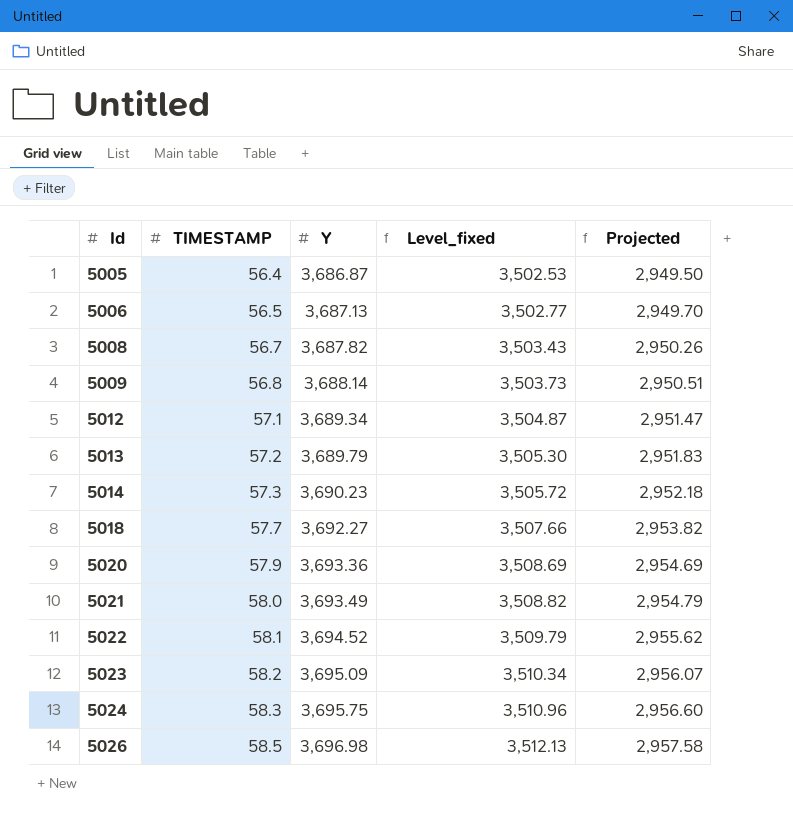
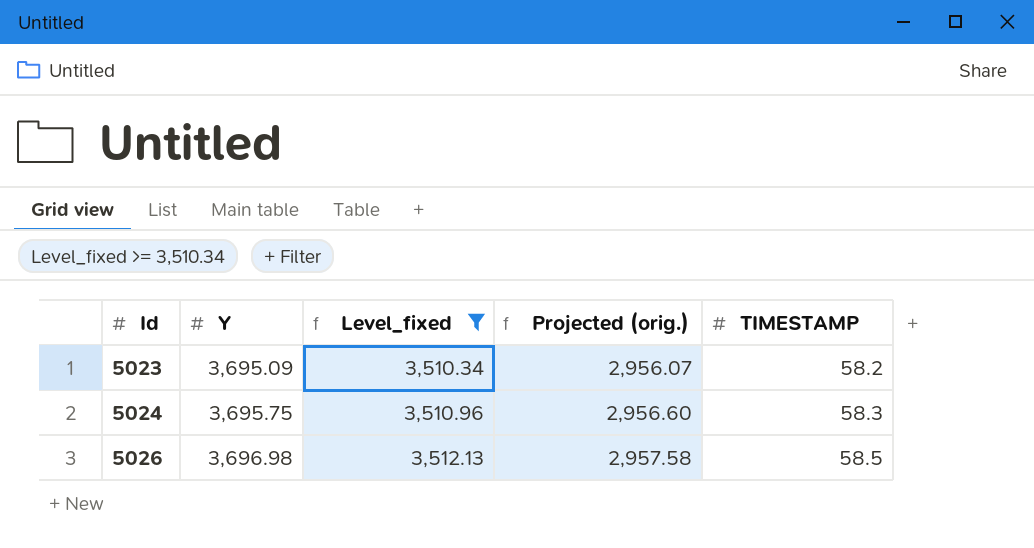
filter: none -> Level_fixed >= 3,510.34
column name: Projected -> Projected (orig.)
column TIMESTAMP | position: 2 -> 5

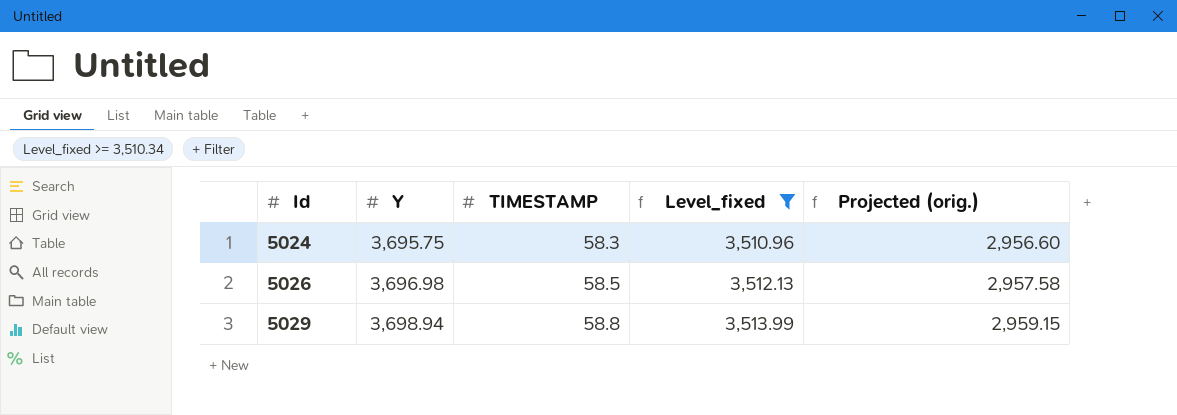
column TIMESTAMP | position: 5 -> 3
row 5023: 3,695.09 | 3,510.34 | 2,956.07 | 58.2 -> none
row 5029: none -> 3,698.94 | 58.8 | 3,513.99 | 2,959.15

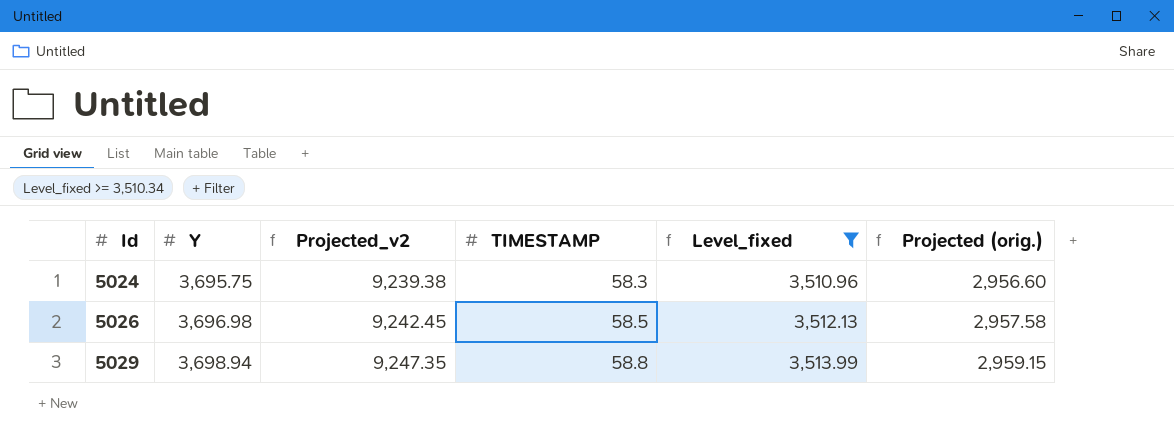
column Projected_v2 | formula: none -> [Y] * 2.5

